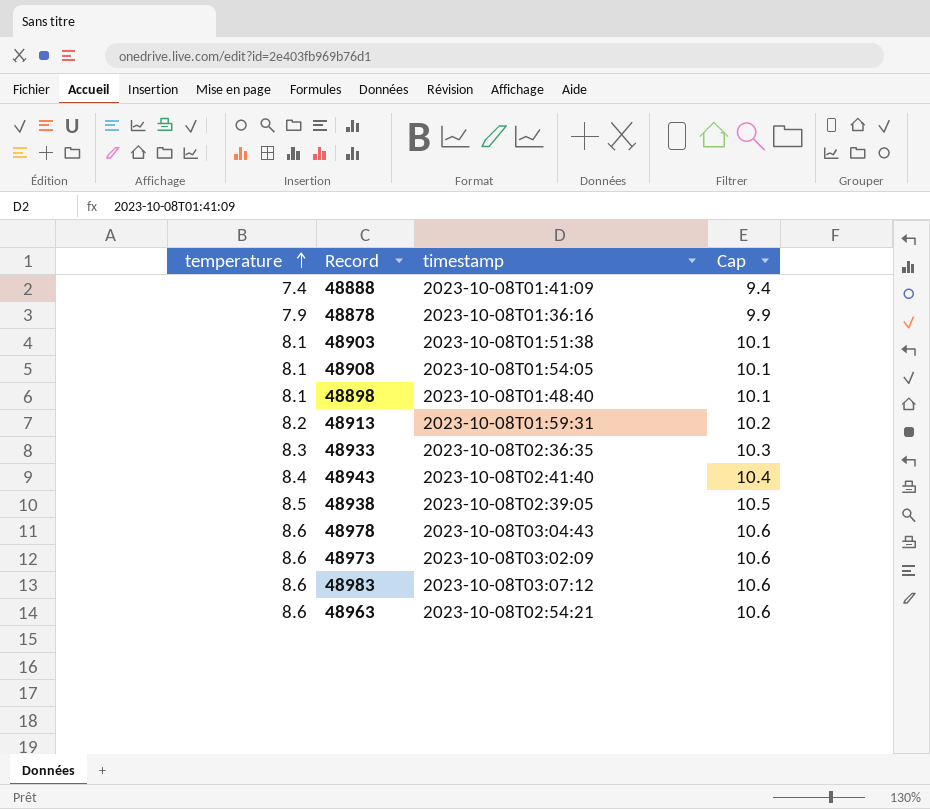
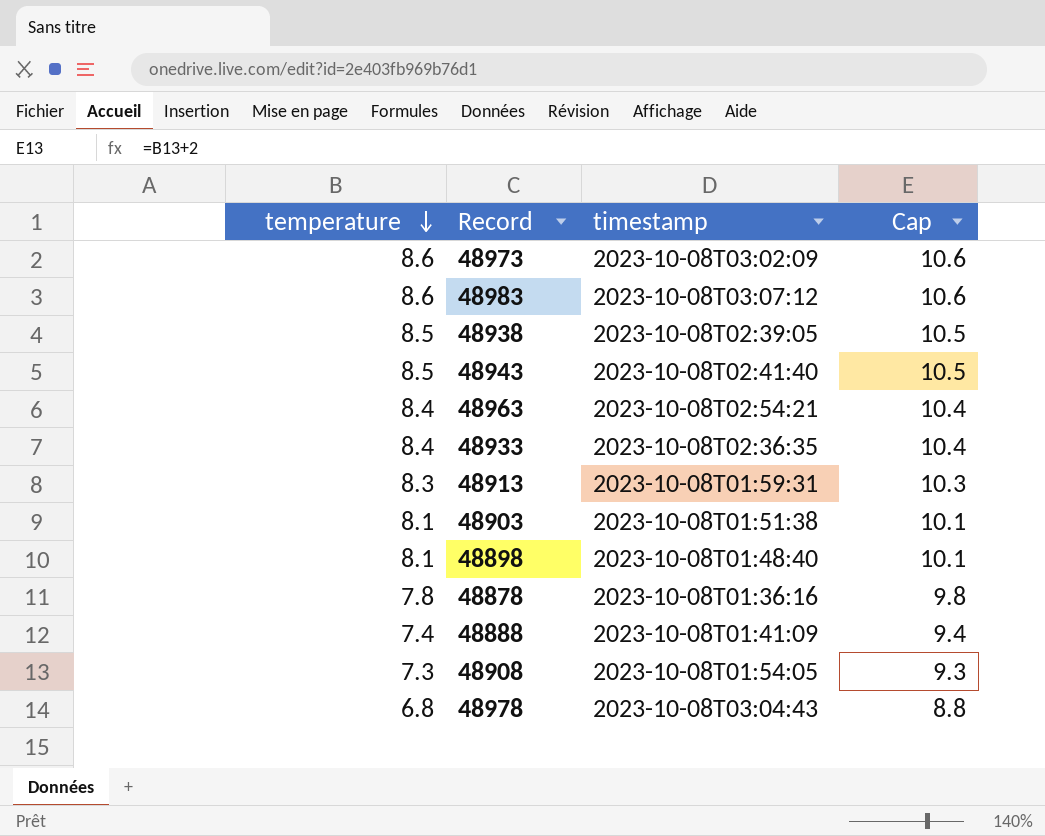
row order: temperature ascending -> temperature descending
48943 | temperature: 8.4 -> 8.5
48943 | Cap: 10.4 -> 10.5
48963 | temperature: 8.6 -> 8.4
48963 | Cap: 10.6 -> 10.4
48933 | temperature: 8.3 -> 8.4
48933 | Cap: 10.3 -> 10.4
48913 | temperature: 8.2 -> 8.3
48913 | Cap: 10.2 -> 10.3
48878 | temperature: 7.9 -> 7.8
48878 | Cap: 9.9 -> 9.8
48908 | temperature: 8.1 -> 7.3
48908 | Cap: 10.1 -> 9.3
48978 | temperature: 8.6 -> 6.8
48978 | Cap: 10.6 -> 8.8

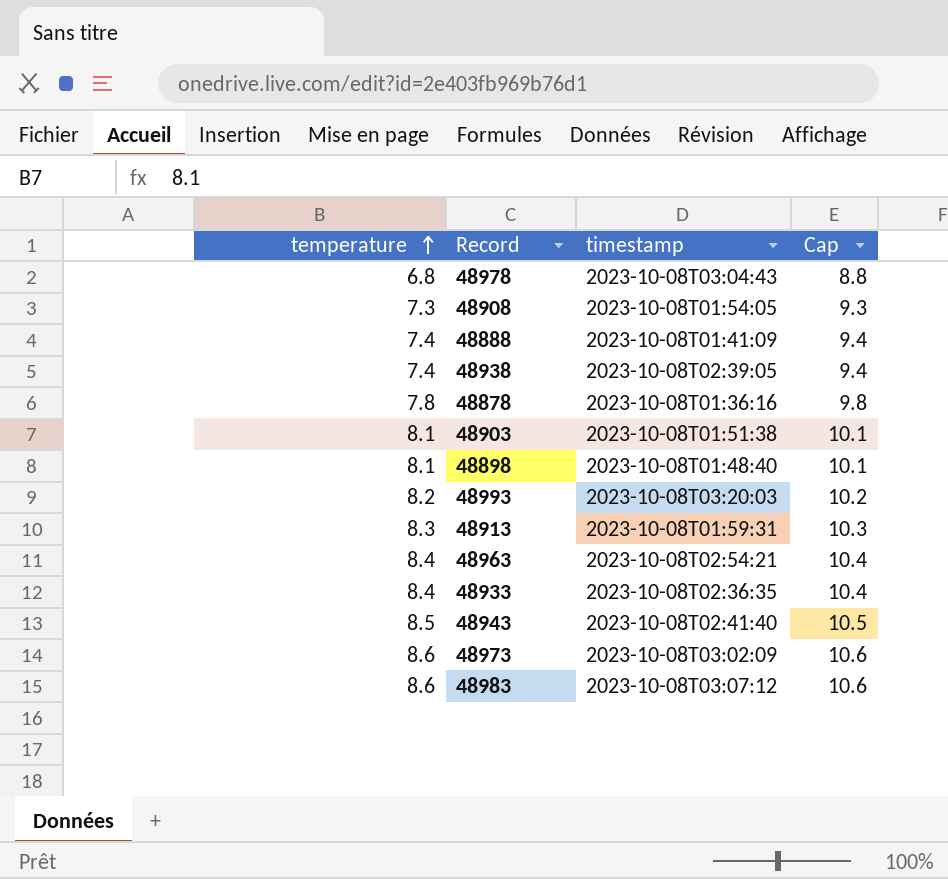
row order: temperature descending -> temperature ascending
48938 | temperature: 8.5 -> 7.4
48938 | Cap: 10.5 -> 9.4
row 48993: none -> 8.2 | 2023-10-08T03:20:03 | 10.2

